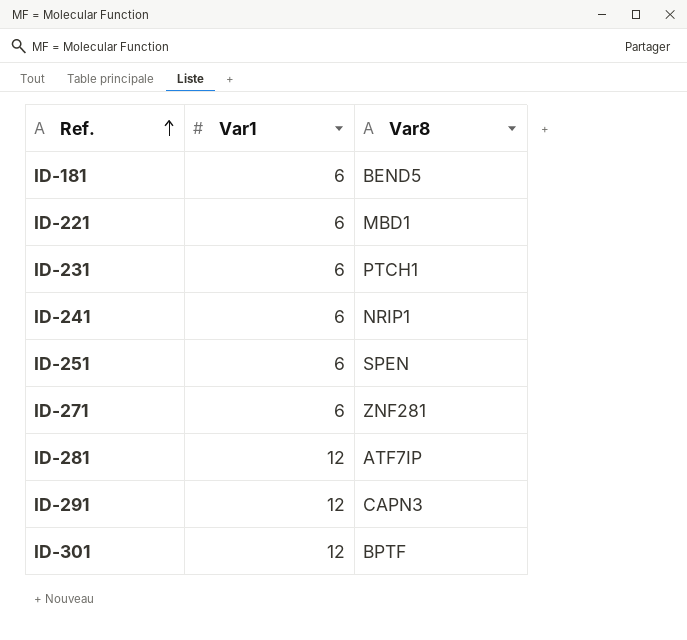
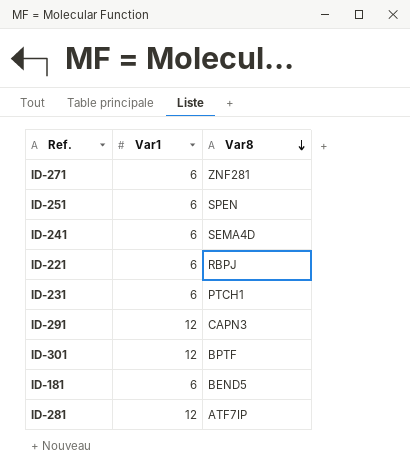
row order: Ref. ascending -> Var8 descending
ID-241 | Var8: NRIP1 -> SEMA4D
ID-221 | Var8: MBD1 -> RBPJ

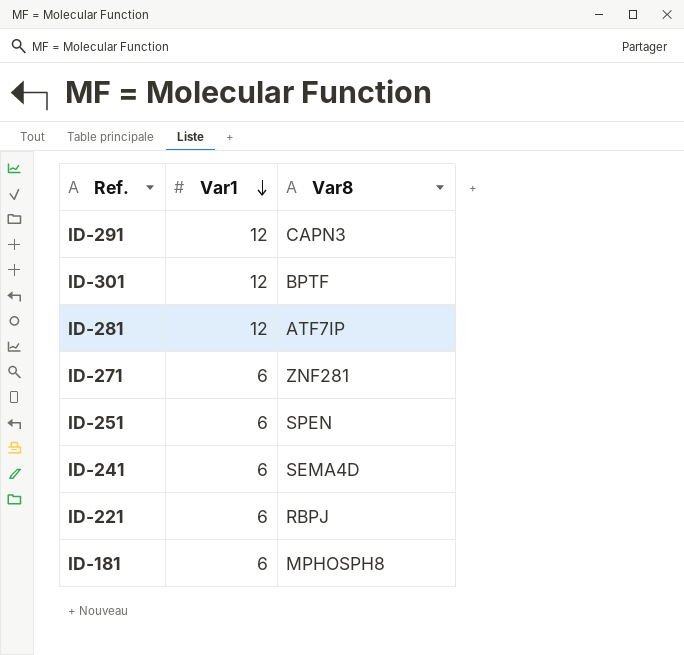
row order: Var8 descending -> Var1 descending
row ID-231: 6 | PTCH1 -> none
ID-181 | Var8: BEND5 -> MPHOSPH8

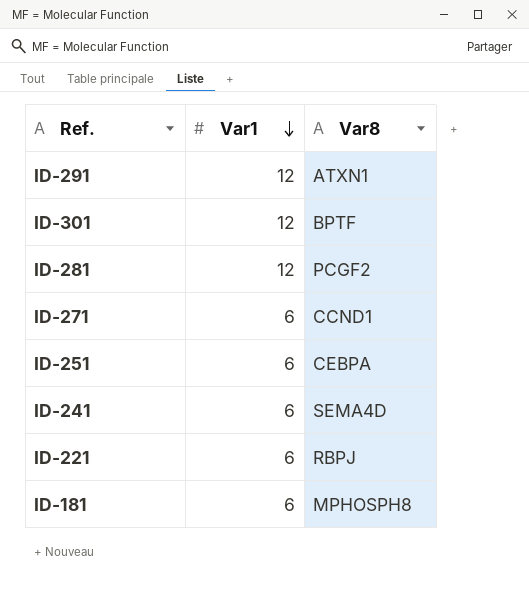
ID-291 | Var8: CAPN3 -> ATXN1
ID-281 | Var8: ATF7IP -> PCGF2
ID-271 | Var8: ZNF281 -> CCND1
ID-251 | Var8: SPEN -> CEBPA

